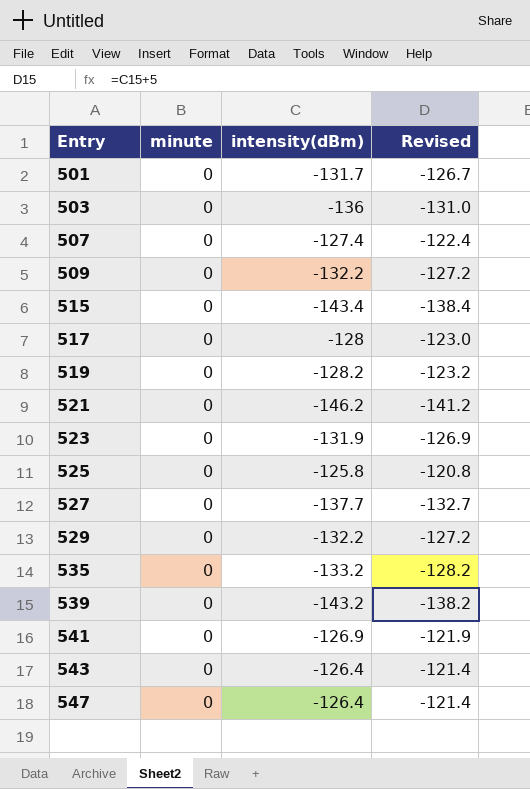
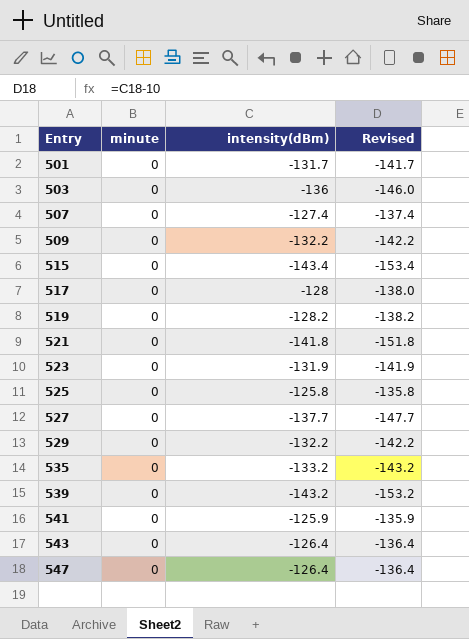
column Revised | formula: [intensity(dBm)] + 5 -> [intensity(dBm)] - 10
521 | intensity(dBm): -146.2 -> -141.8
541 | intensity(dBm): -126.9 -> -125.9

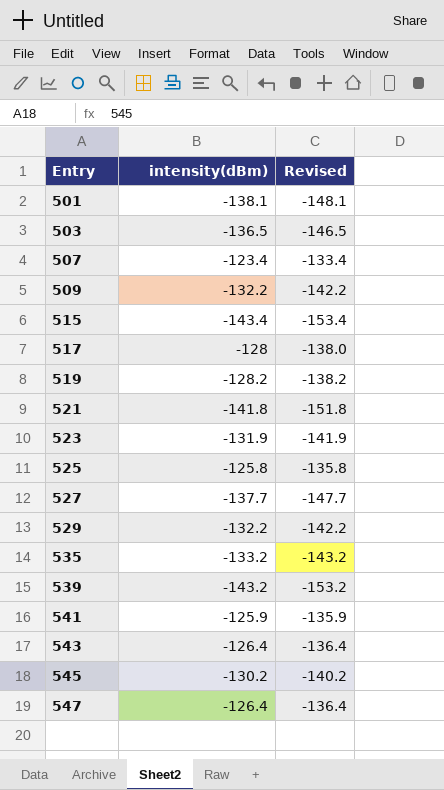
column minute | position: 2 -> none
501 | intensity(dBm): -131.7 -> -138.1
501 | Revised: -141.7 -> -148.1
503 | intensity(dBm): -136 -> -136.5
503 | Revised: -146.0 -> -146.5
507 | intensity(dBm): -127.4 -> -123.4
507 | Revised: -137.4 -> -133.4
row 545: none -> -130.2 | -140.2

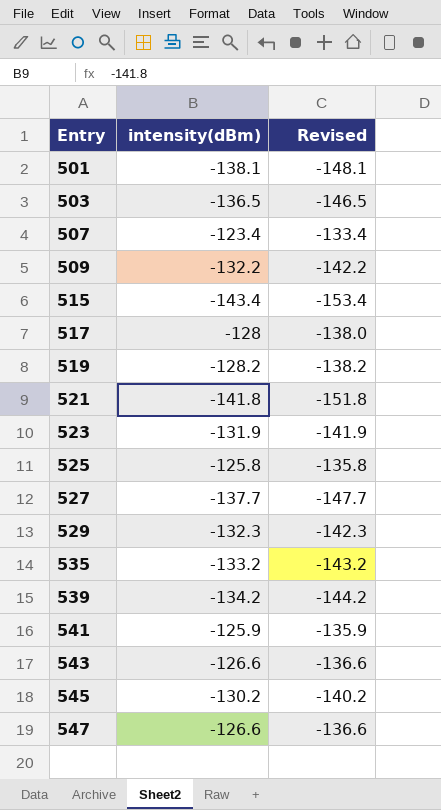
529 | intensity(dBm): -132.2 -> -132.3
529 | Revised: -142.2 -> -142.3
539 | intensity(dBm): -143.2 -> -134.2
539 | Revised: -153.2 -> -144.2
543 | intensity(dBm): -126.4 -> -126.6
543 | Revised: -136.4 -> -136.6
547 | intensity(dBm): -126.4 -> -126.6
547 | Revised: -136.4 -> -136.6

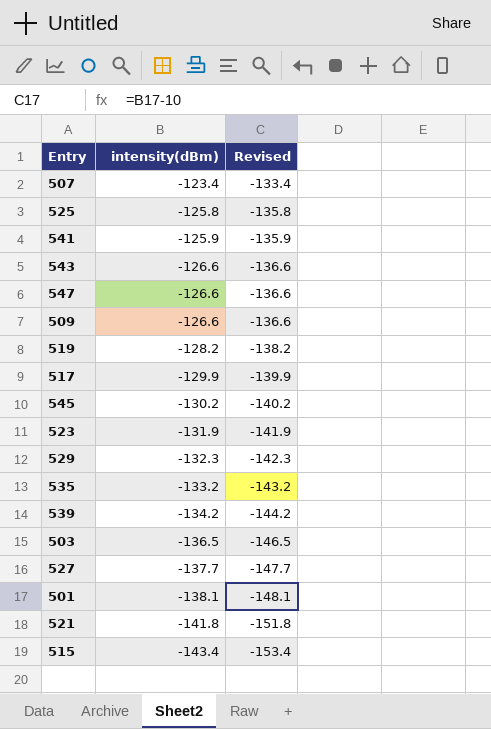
row order: Entry ascending -> intensity(dBm) descending
509 | intensity(dBm): -132.2 -> -126.6
509 | Revised: -142.2 -> -136.6
517 | intensity(dBm): -128 -> -129.9
517 | Revised: -138.0 -> -139.9

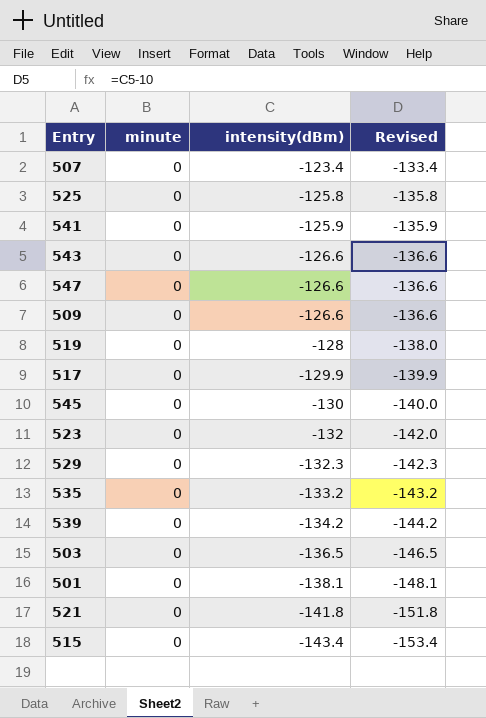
column minute | position: none -> 2
row 527: -137.7 | -147.7 -> none
519 | intensity(dBm): -128.2 -> -128
519 | Revised: -138.2 -> -138.0
545 | intensity(dBm): -130.2 -> -130
545 | Revised: -140.2 -> -140.0
523 | intensity(dBm): -131.9 -> -132
523 | Revised: -141.9 -> -142.0

